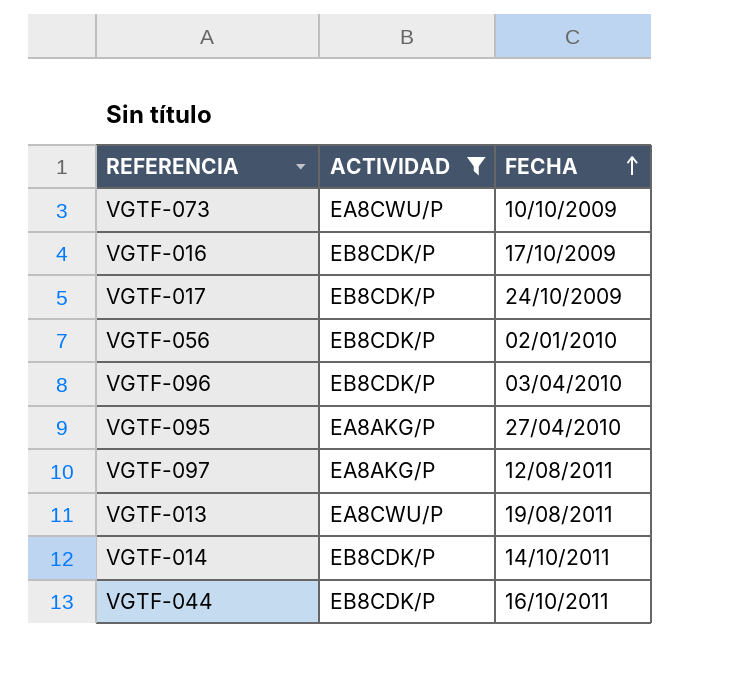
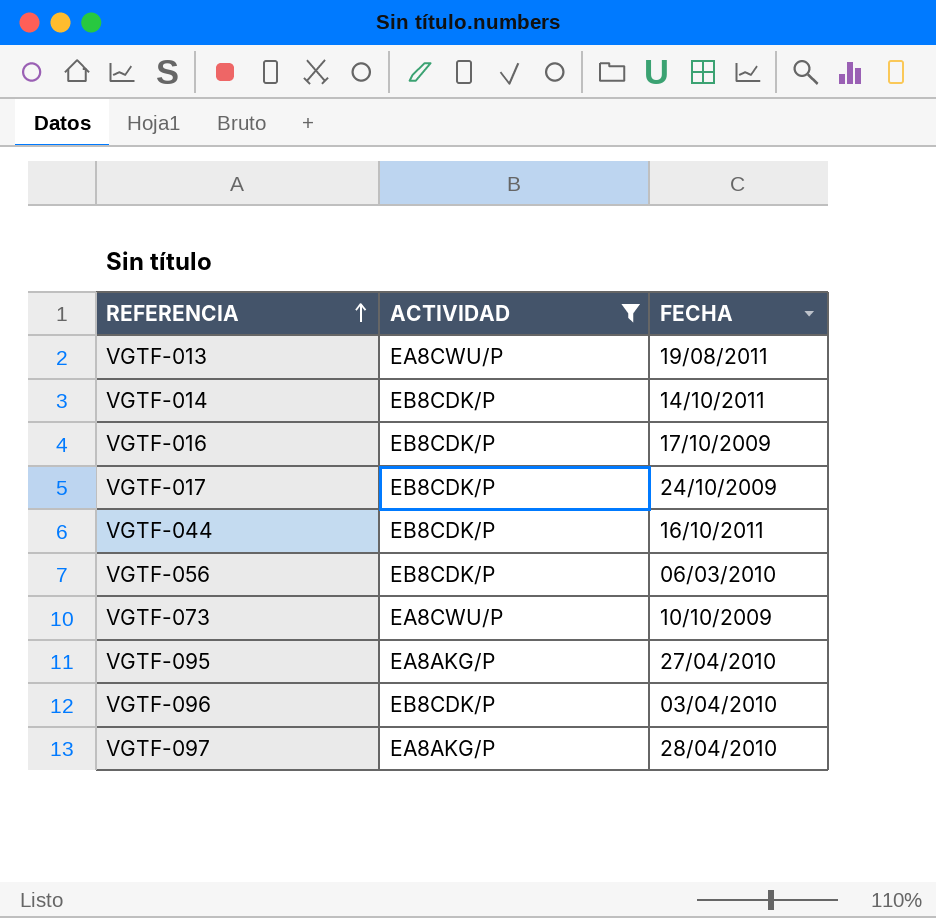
row order: FECHA ascending -> REFERENCIA ascending
VGTF-056 | FECHA: 02/01/2010 -> 06/03/2010
VGTF-097 | FECHA: 12/08/2011 -> 28/04/2010

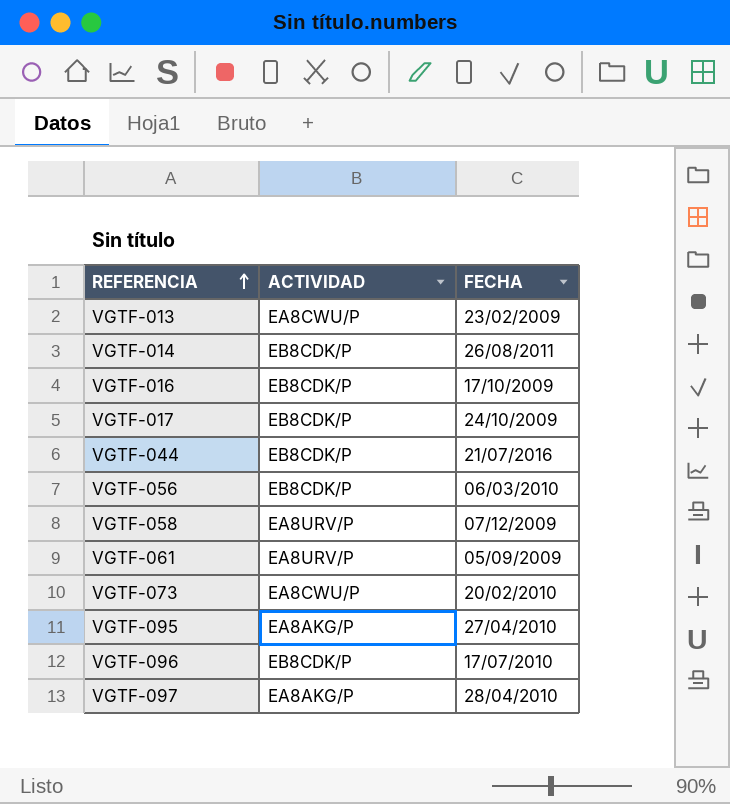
filter: ACTIVIDAD != EA8URV/P -> none
VGTF-013 | FECHA: 19/08/2011 -> 23/02/2009
VGTF-014 | FECHA: 14/10/2011 -> 26/08/2011
VGTF-044 | FECHA: 16/10/2011 -> 21/07/2016
VGTF-073 | FECHA: 10/10/2009 -> 20/02/2010
VGTF-096 | FECHA: 03/04/2010 -> 17/07/2010

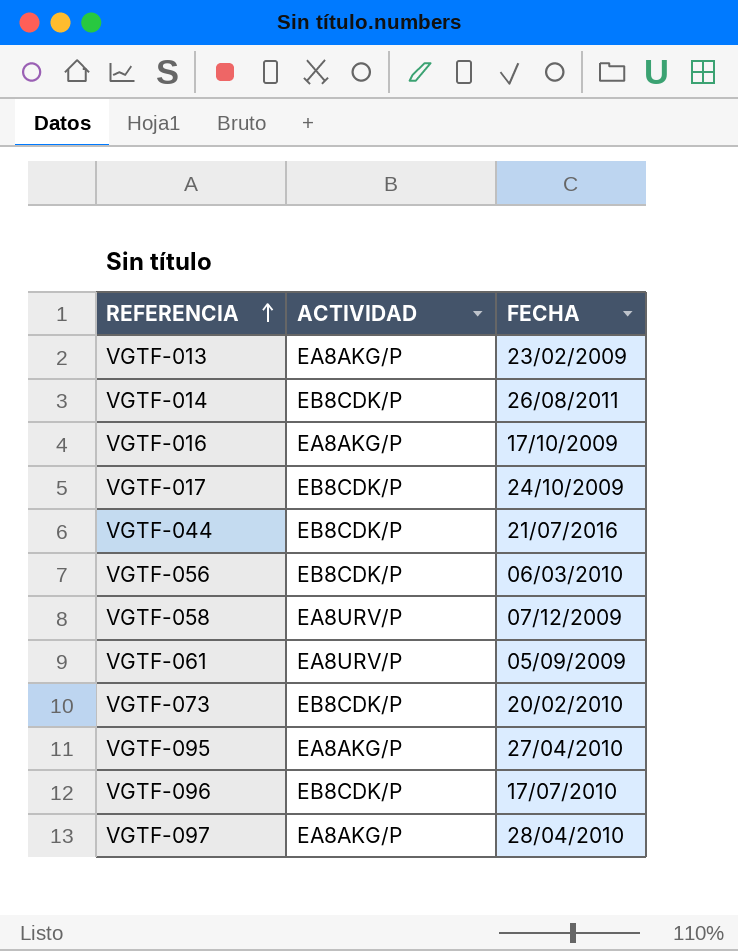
VGTF-013 | ACTIVIDAD: EA8CWU/P -> EA8AKG/P
VGTF-016 | ACTIVIDAD: EB8CDK/P -> EA8AKG/P
VGTF-073 | ACTIVIDAD: EA8CWU/P -> EB8CDK/P

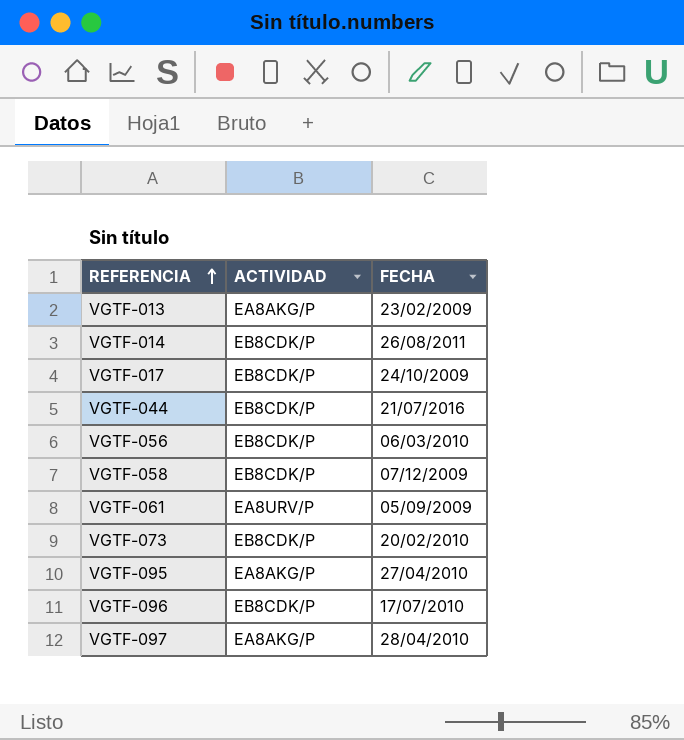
row VGTF-016: EA8AKG/P | 17/10/2009 -> none
VGTF-058 | ACTIVIDAD: EA8URV/P -> EB8CDK/P

